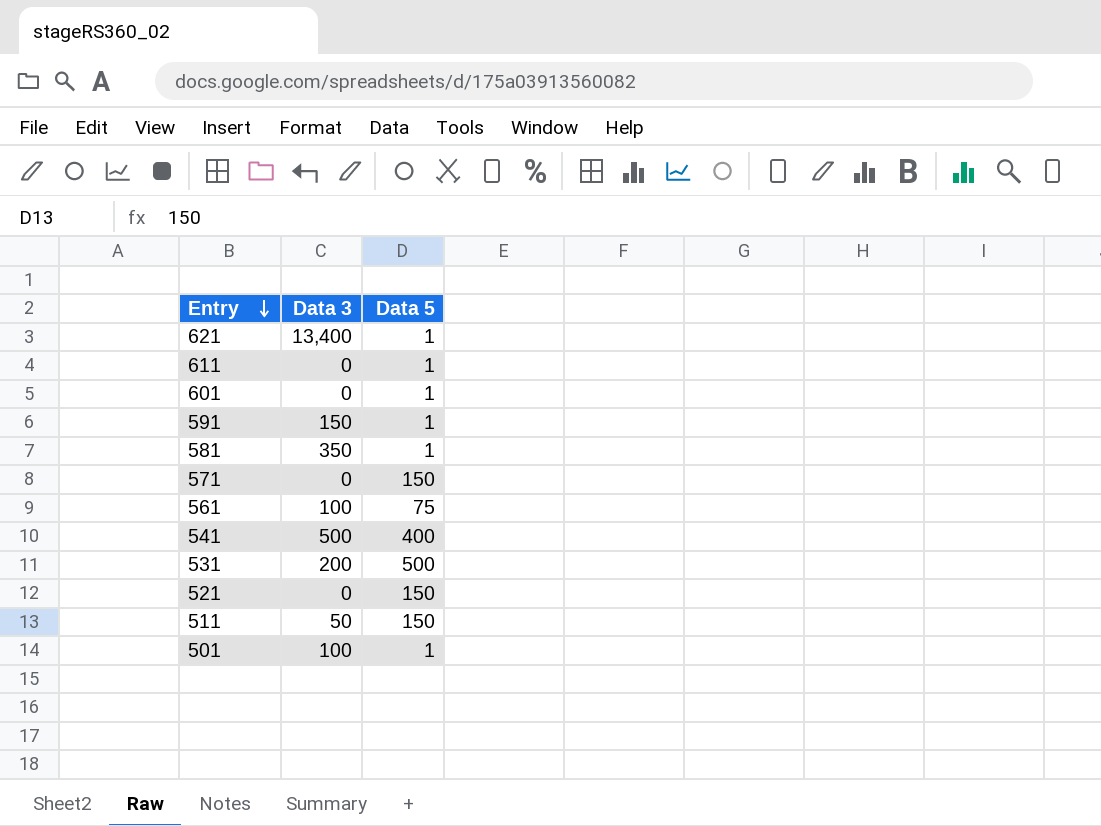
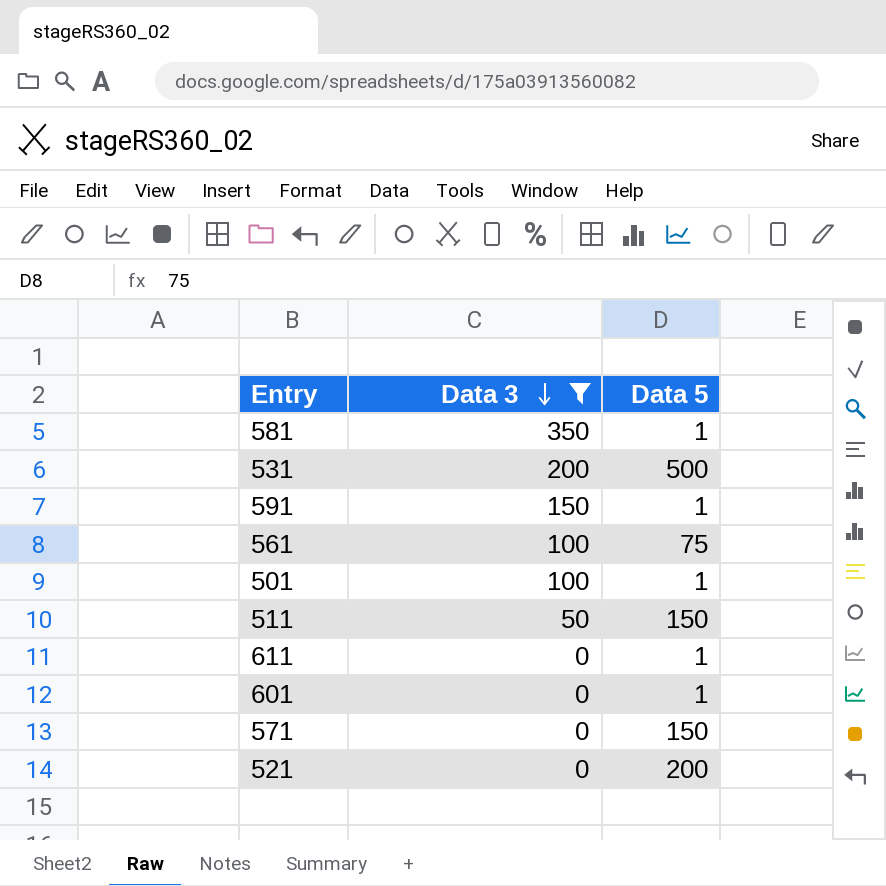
filter: none -> Data 3 <= 350
row order: Entry descending -> Data 3 descending
521 | Data 5: 150 -> 200

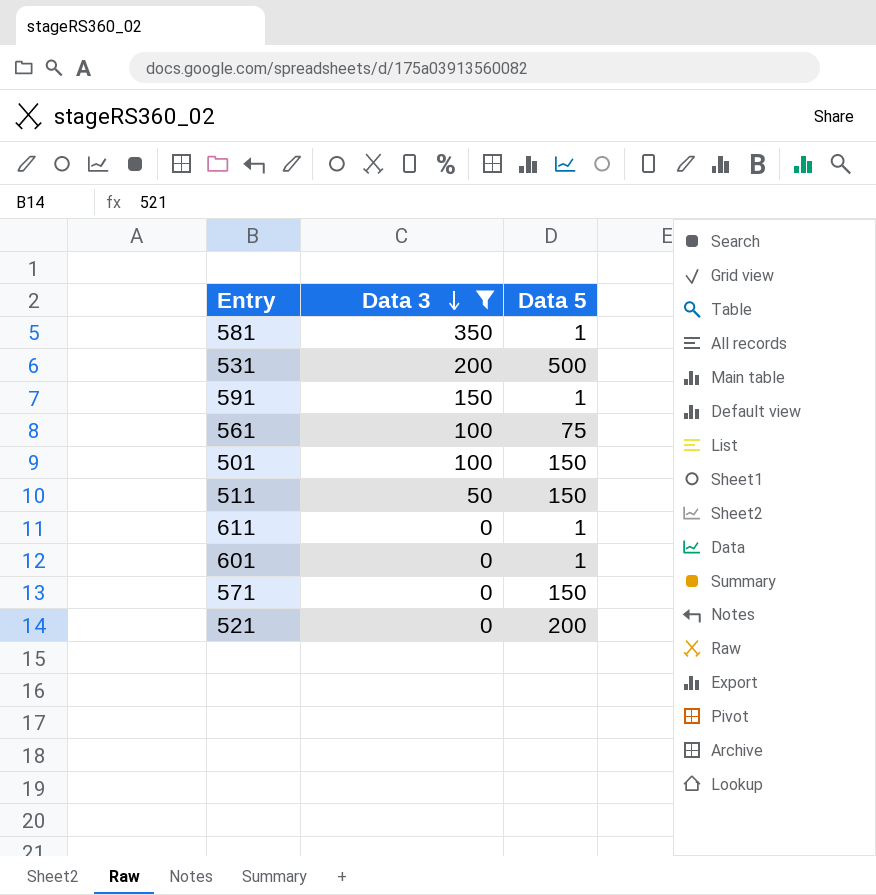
501 | Data 5: 1 -> 150

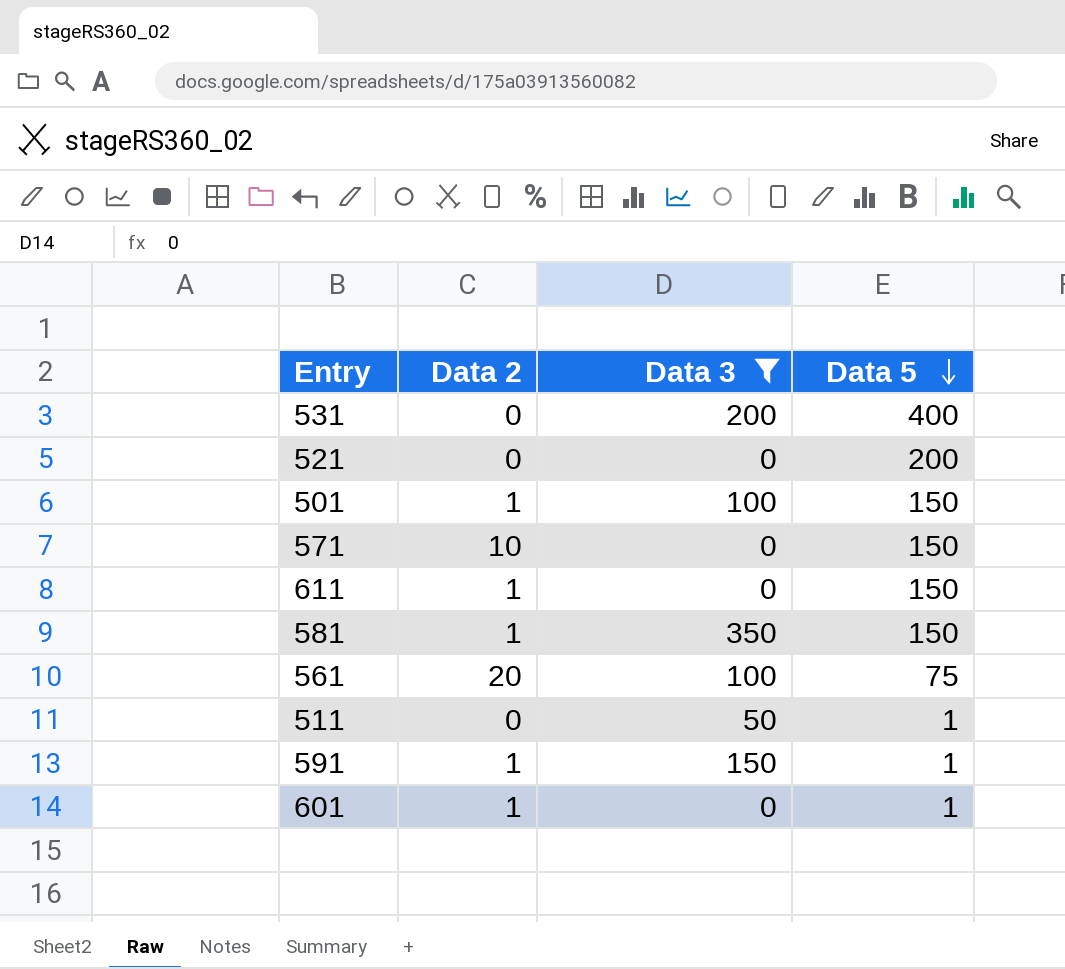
row order: Data 3 descending -> Data 5 descending
column Data 2 | position: none -> 2
531 | Data 5: 500 -> 400
611 | Data 5: 1 -> 150
581 | Data 5: 1 -> 150
511 | Data 5: 150 -> 1

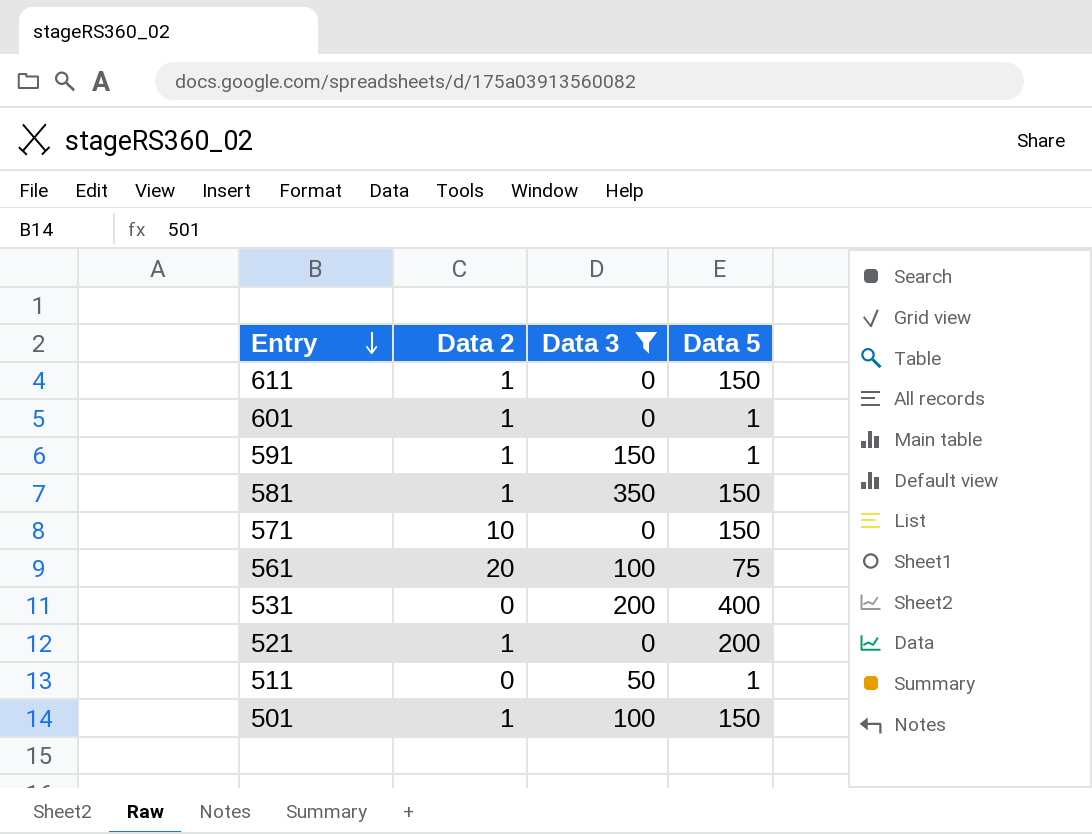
row order: Data 5 descending -> Entry descending
521 | Data 2: 0 -> 1

